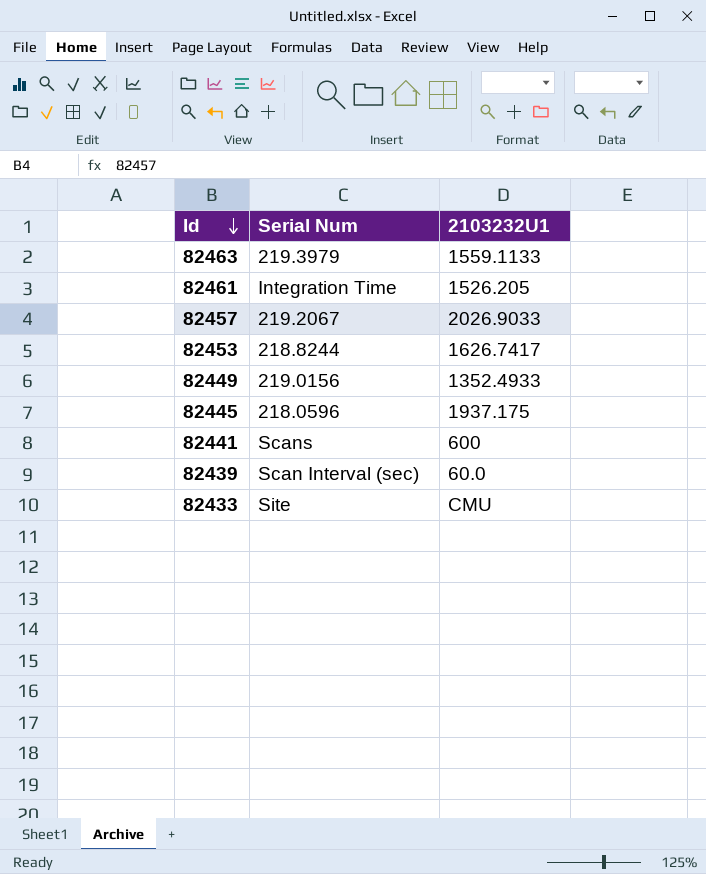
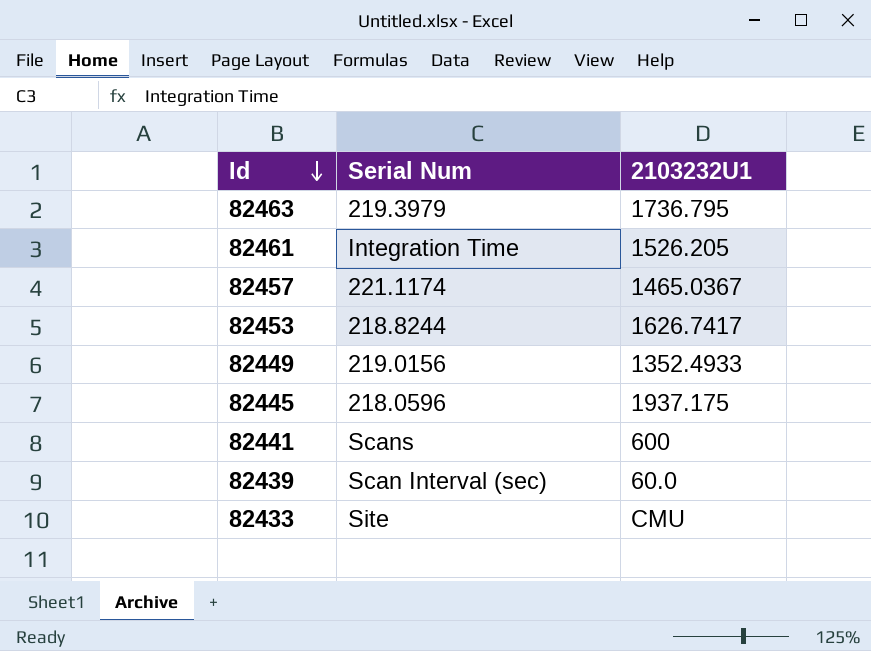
82463 | 2103232U1: 1559.1133 -> 1736.795
82457 | Serial Num: 219.2067 -> 221.1174
82457 | 2103232U1: 2026.9033 -> 1465.0367

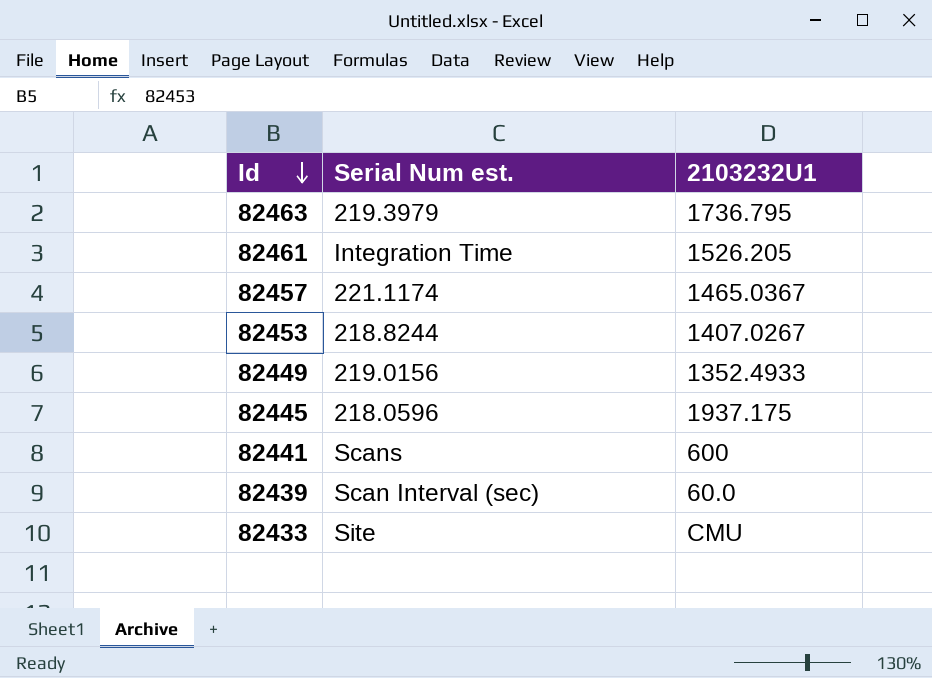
column name: Serial Num -> Serial Num est.
82453 | 2103232U1: 1626.7417 -> 1407.0267

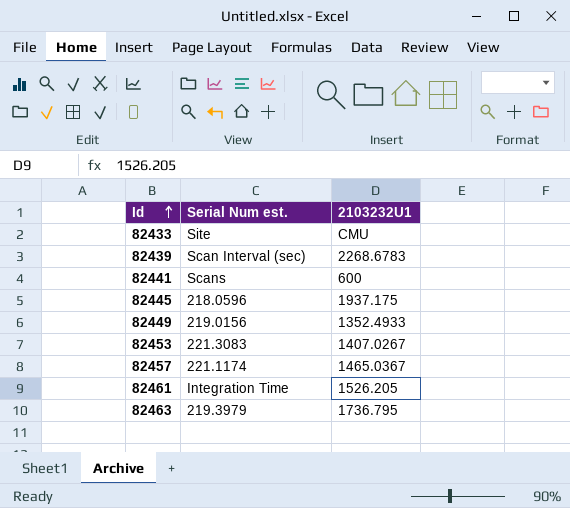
row order: Id descending -> Id ascending
82439 | 2103232U1: 60.0 -> 2268.6783
82453 | Serial Num est.: 218.8244 -> 221.3083

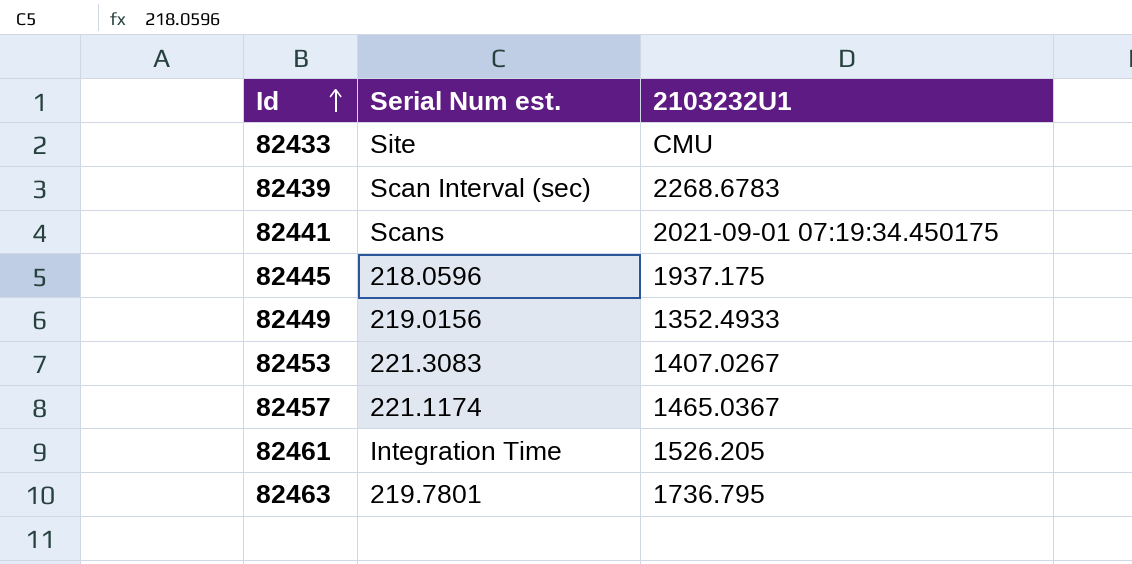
82441 | 2103232U1: 600 -> 2021-09-01 07:19:34.450175
82463 | Serial Num est.: 219.3979 -> 219.7801

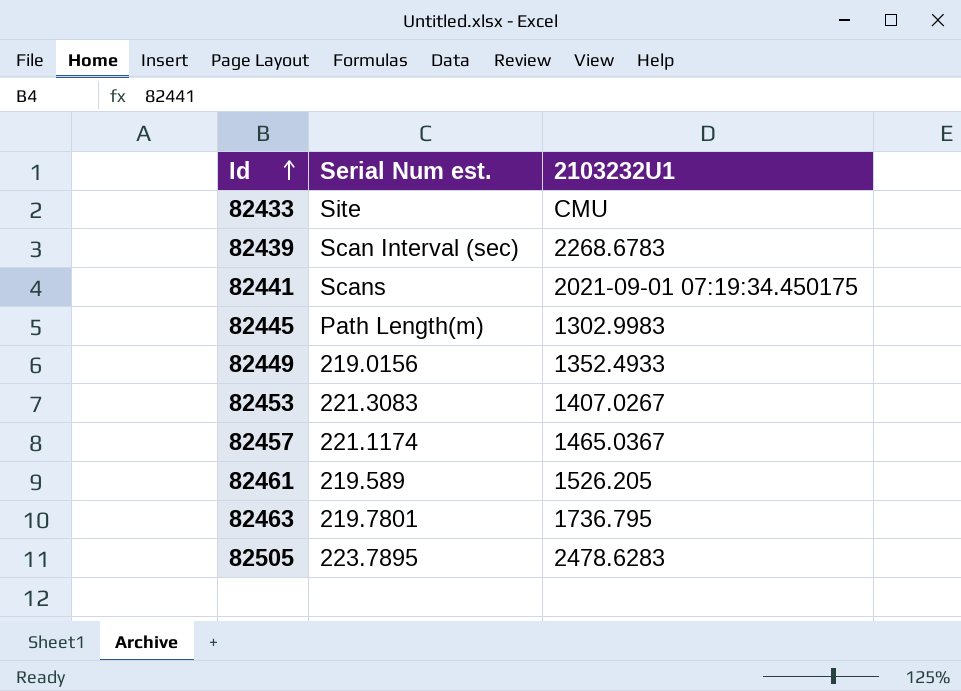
82445 | Serial Num est.: 218.0596 -> Path Length(m)
82445 | 2103232U1: 1937.175 -> 1302.9983
82461 | Serial Num est.: Integration Time -> 219.589
row 82505: none -> 223.7895 | 2478.6283

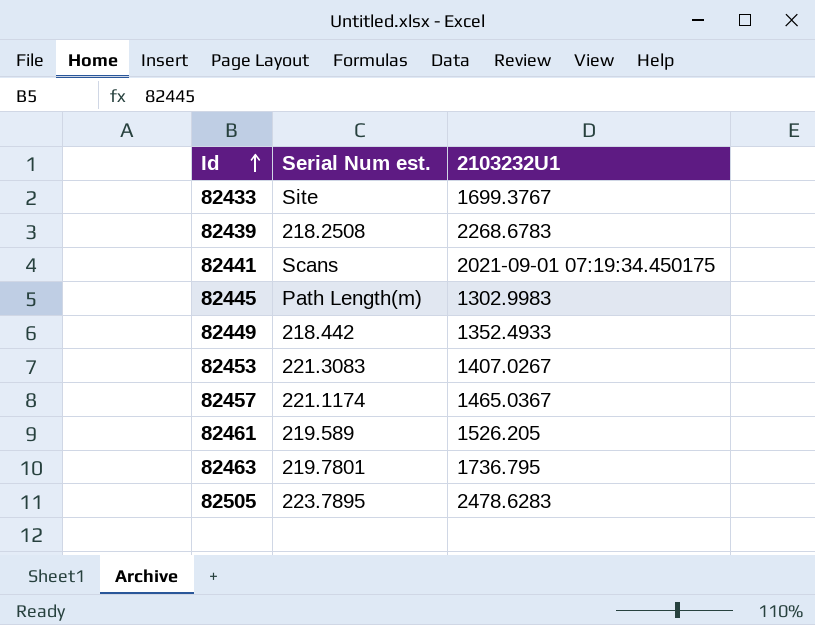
82433 | 2103232U1: CMU -> 1699.3767
82439 | Serial Num est.: Scan Interval (sec) -> 218.2508
82449 | Serial Num est.: 219.0156 -> 218.442

